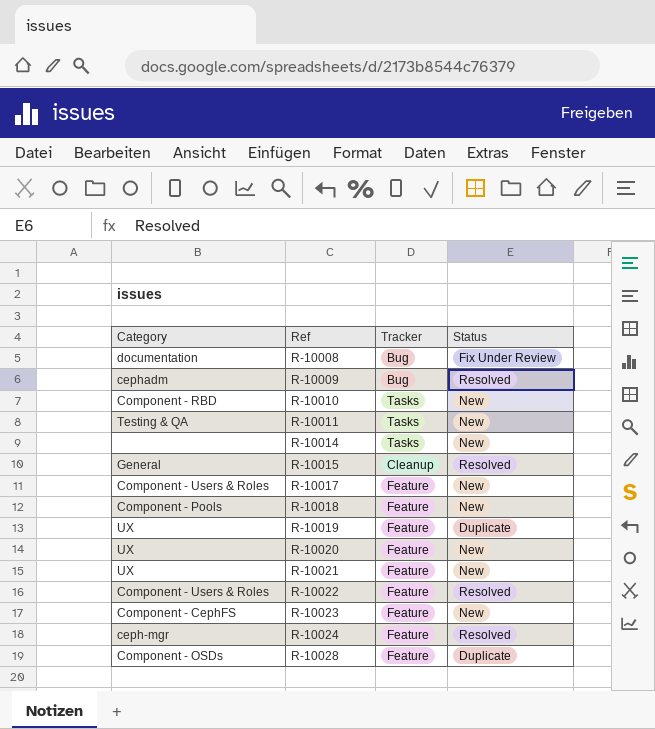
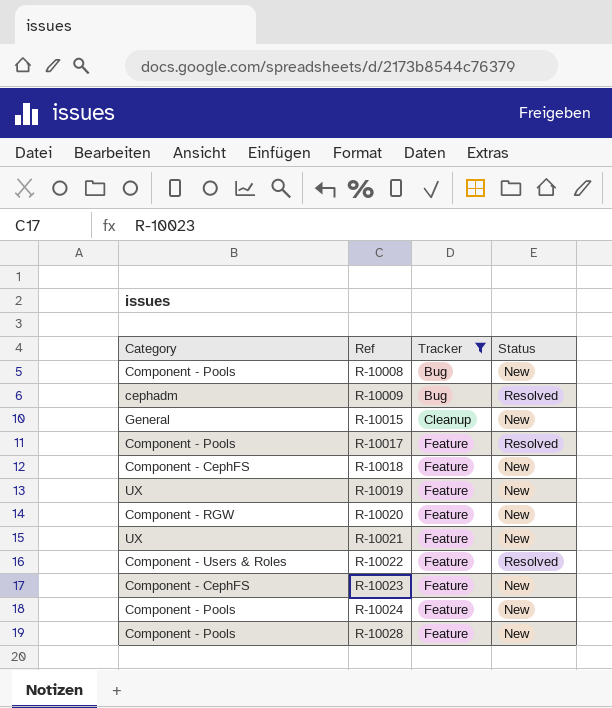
filter: none -> Tracker != Tasks
R-10008 | Category: documentation -> Component - Pools
R-10008 | Status: Fix Under Review -> New
R-10015 | Status: Resolved -> New
R-10017 | Category: Component - Users & Roles -> Component - Pools
R-10017 | Status: New -> Resolved
R-10018 | Category: Component - Pools -> Component - CephFS
R-10019 | Status: Duplicate -> New
R-10020 | Category: UX -> Component - RGW
R-10024 | Category: ceph-mgr -> Component - Pools
R-10024 | Status: Resolved -> New
R-10028 | Category: Component - OSDs -> Component - Pools
R-10028 | Status: Duplicate -> New

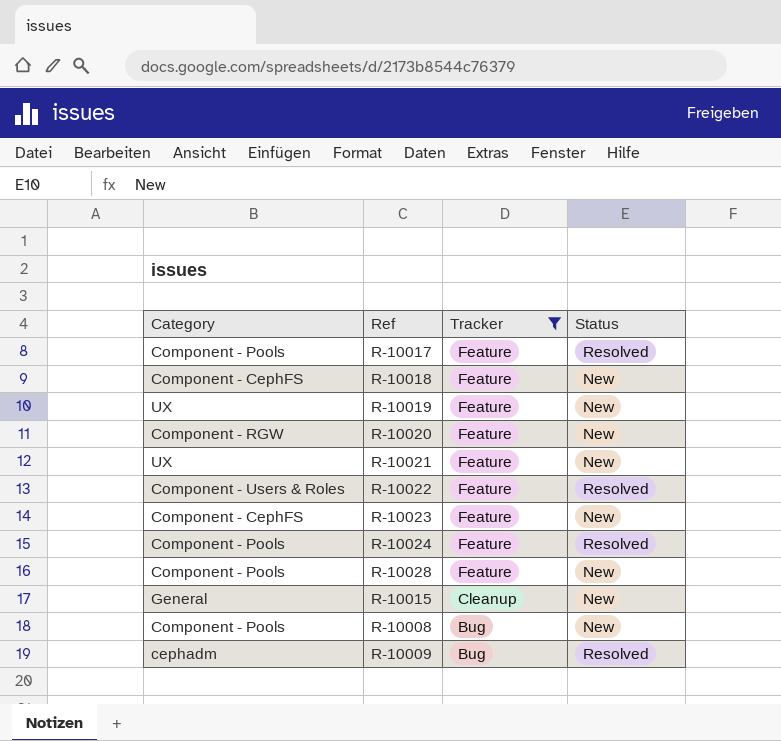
row order: Ref ascending -> Tracker descending
R-10024 | Status: New -> Resolved

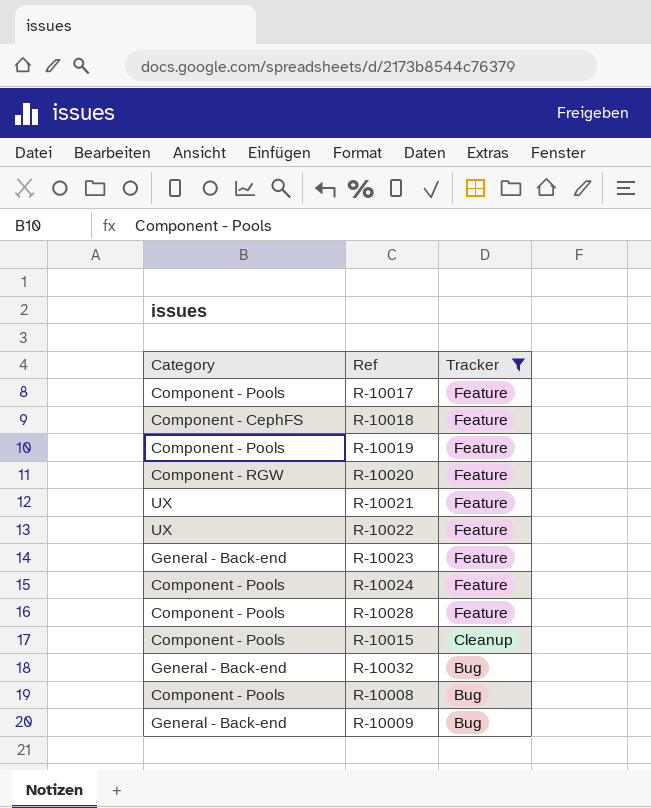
column Status | position: 4 -> none
R-10019 | Category: UX -> Component - Pools
R-10022 | Category: Component - Users & Roles -> UX
R-10023 | Category: Component - CephFS -> General - Back-end
R-10015 | Category: General -> Component - Pools
row R-10032: none -> General - Back-end | Bug
R-10009 | Category: cephadm -> General - Back-end

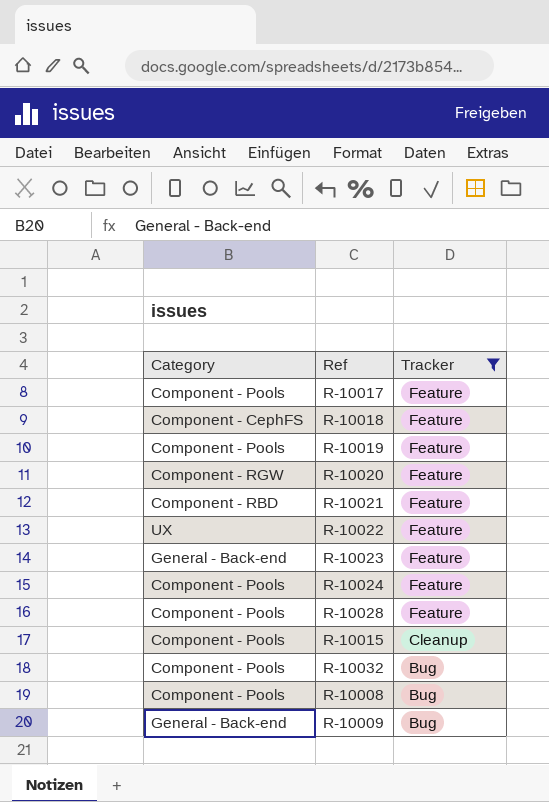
R-10021 | Category: UX -> Component - RBD
R-10032 | Category: General - Back-end -> Component - Pools

